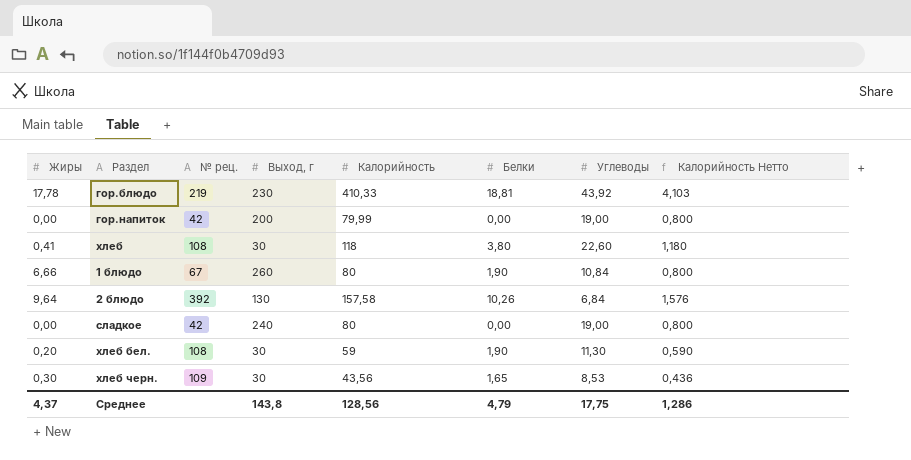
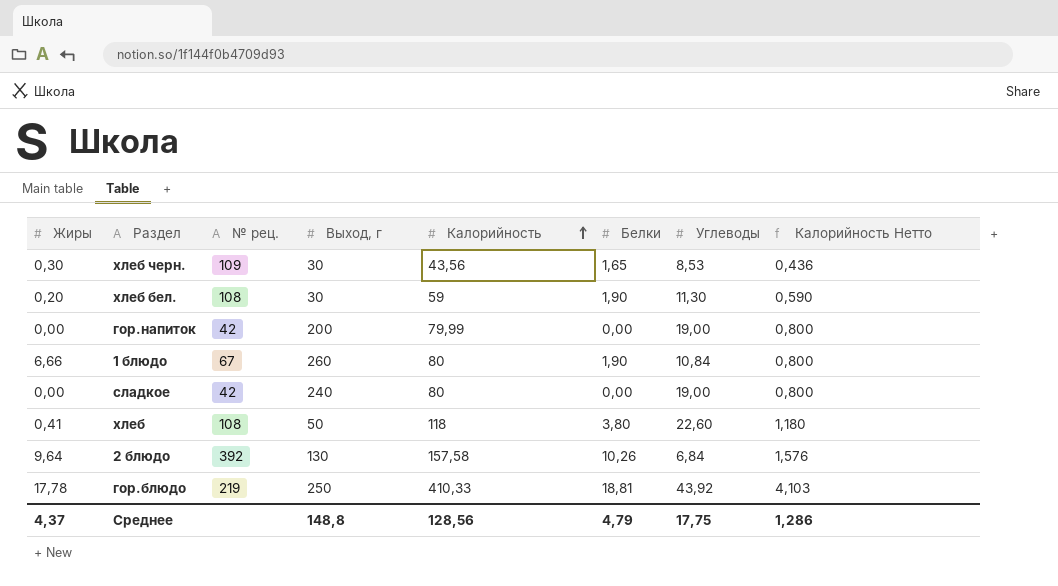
row order: none -> Калорийность ascending
хлеб | Выход, г: 30 -> 50
гор.блюдо | Выход, г: 230 -> 250
Среднее | Выход, г: 143,8 -> 148,8

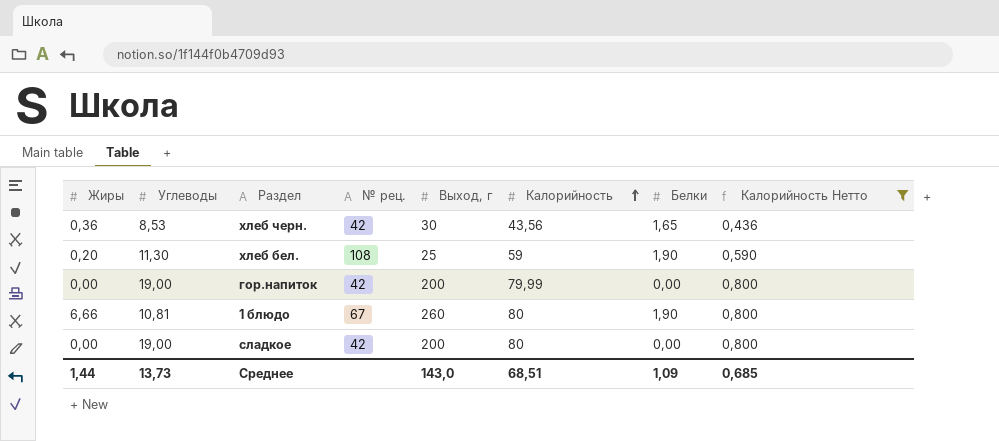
filter: none -> Калорийность Нетто <= 0,800
column Углеводы | position: 7 -> 2
хлеб черн. | Жиры: 0,30 -> 0,36
хлеб черн. | № рец.: 109 -> 42
хлеб бел. | Выход, г: 30 -> 25
1 блюдо | Углеводы: 10,84 -> 10,81
сладкое | Выход, г: 240 -> 200
Среднее | Жиры: 4,37 -> 1,44
Среднее | Углеводы: 17,75 -> 13,73
Среднее | Выход, г: 148,8 -> 143,0
Среднее | Калорийность: 128,56 -> 68,51
Среднее | Белки: 4,79 -> 1,09
Среднее | Калорийность Нетто: 1,286 -> 0,685

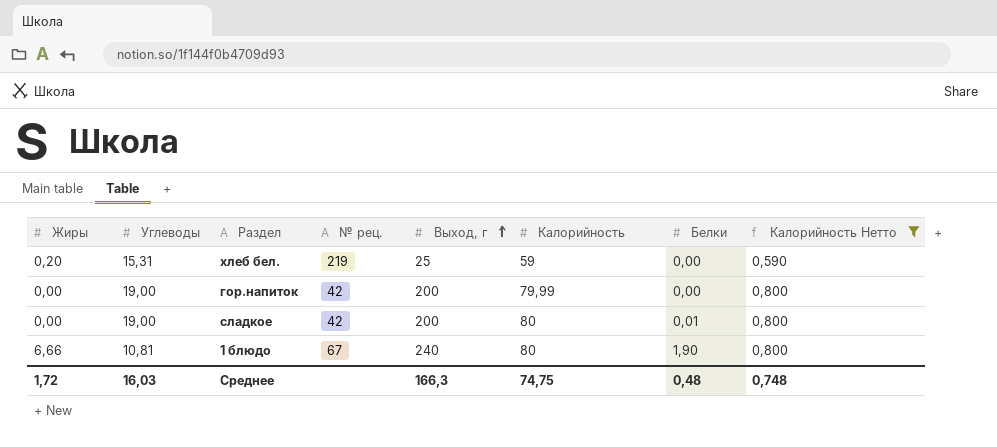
row order: Калорийность ascending -> Выход, г ascending
row хлеб черн.: 0,36 | 8,53 | 42 | 30 | 43,56 | 1,65 | 0,436 -> none
хлеб бел. | Углеводы: 11,30 -> 15,31
хлеб бел. | № рец.: 108 -> 219
хлеб бел. | Белки: 1,90 -> 0,00
сладкое | Белки: 0,00 -> 0,01
1 блюдо | Выход, г: 260 -> 240
Среднее | Жиры: 1,44 -> 1,72
Среднее | Углеводы: 13,73 -> 16,03
Среднее | Выход, г: 143,0 -> 166,3
Среднее | Калорийность: 68,51 -> 74,75
Среднее | Белки: 1,09 -> 0,48
Среднее | Калорийность Нетто: 0,685 -> 0,748

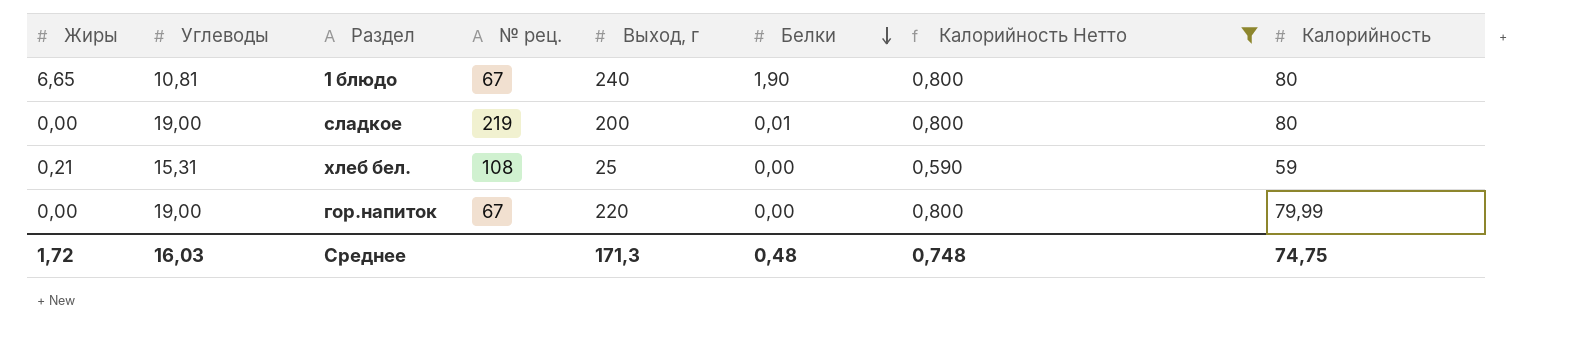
row order: Выход, г ascending -> Белки descending
column Калорийность | position: 6 -> 8
1 блюдо | Жиры: 6,66 -> 6,65
сладкое | № рец.: 42 -> 219
хлеб бел. | Жиры: 0,20 -> 0,21
хлеб бел. | № рец.: 219 -> 108
гор.напиток | № рец.: 42 -> 67
гор.напиток | Выход, г: 200 -> 220
Среднее | Выход, г: 166,3 -> 171,3

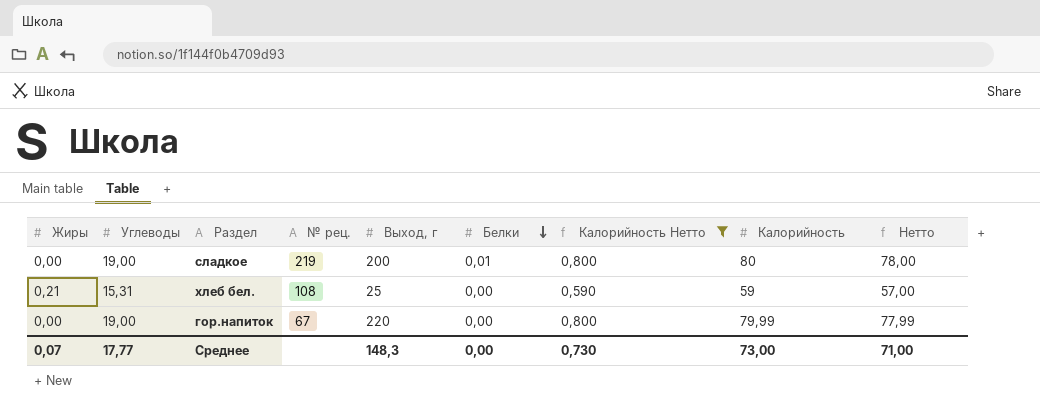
column Нетто | formula: none -> [Калорийность] - 2
row 1 блюдо: 6,65 | 10,81 | 67 | 240 | 1,90 | 0,800 | 80 -> none
Среднее | Жиры: 1,72 -> 0,07
Среднее | Углеводы: 16,03 -> 17,77
Среднее | Выход, г: 171,3 -> 148,3
Среднее | Белки: 0,48 -> 0,00
Среднее | Калорийность Нетто: 0,748 -> 0,730
Среднее | Калорийность: 74,75 -> 73,00

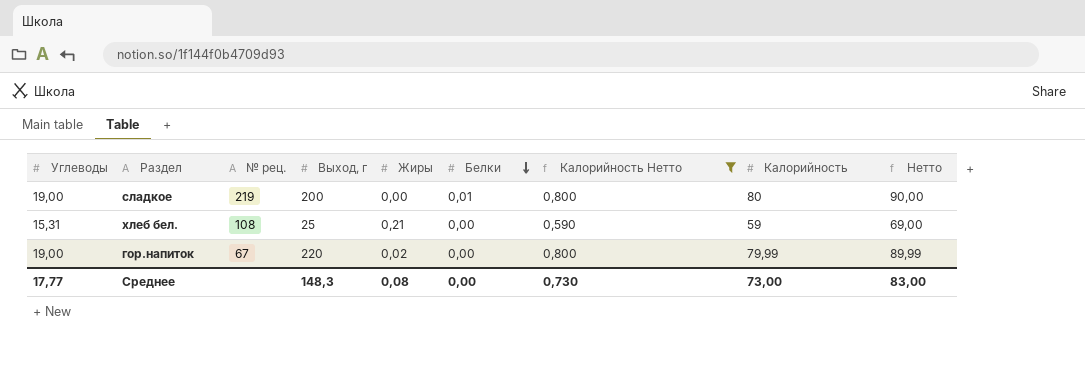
column Жиры | position: 1 -> 5
column Нетто | formula: [Калорийность] - 2 -> [Калорийность] + 10
гор.напиток | Жиры: 0,00 -> 0,02
Среднее | Жиры: 0,07 -> 0,08
Среднее | Нетто: 71,00 -> 83,00

